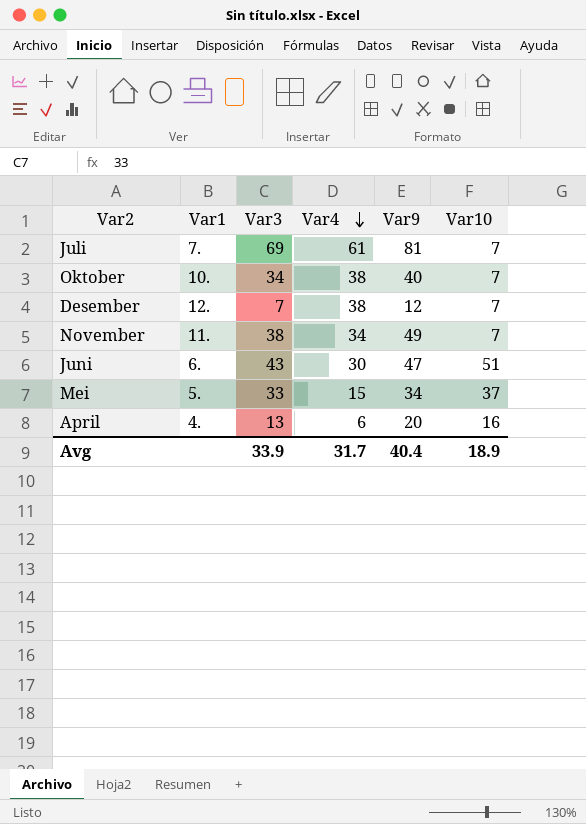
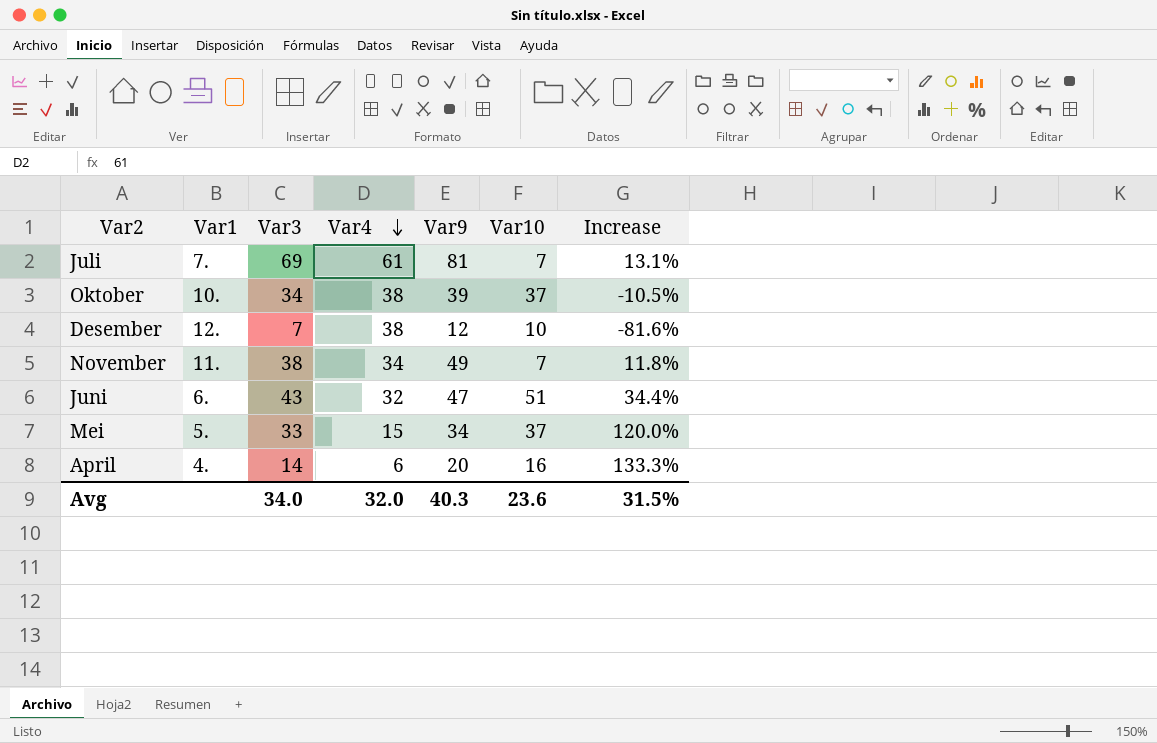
column Increase | formula: none -> ([Var3] - [Var4]) / [Var4]
Oktober | Var9: 40 -> 39
Oktober | Var10: 7 -> 37
Desember | Var10: 7 -> 10
Juni | Var4: 30 -> 32
April | Var3: 13 -> 14
Avg | Var3: 33.9 -> 34.0
Avg | Var4: 31.7 -> 32.0
Avg | Var9: 40.4 -> 40.3
Avg | Var10: 18.9 -> 23.6

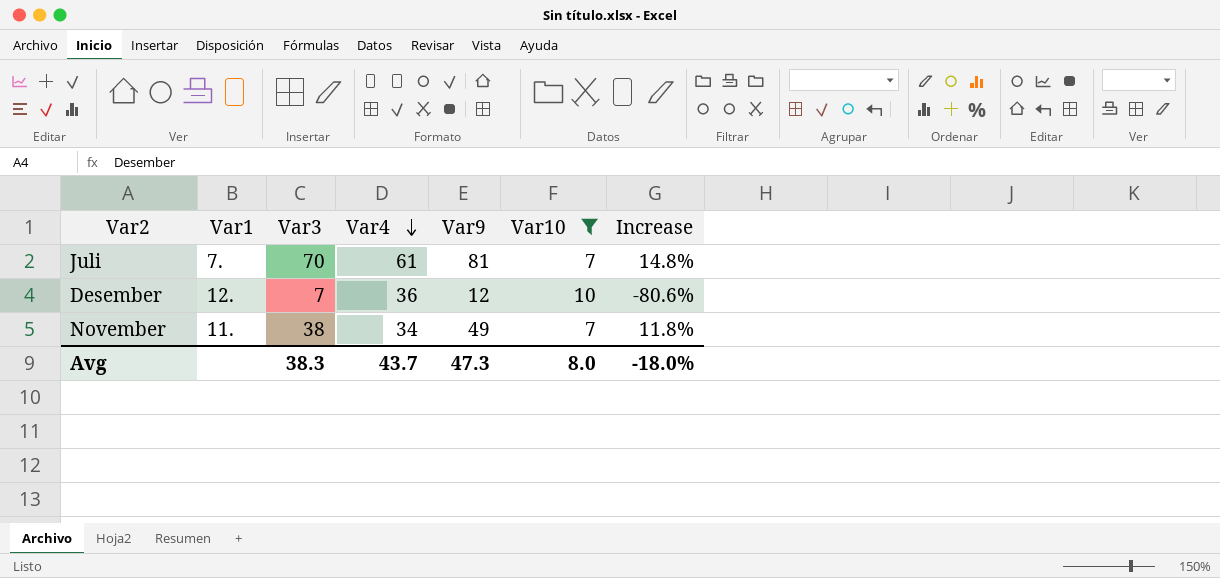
filter: none -> Var10 <= 10
Juli | Var3: 69 -> 70
Juli | Increase: 13.1% -> 14.8%
Desember | Var4: 38 -> 36
Desember | Increase: -81.6% -> -80.6%
Avg | Var3: 34.0 -> 38.3
Avg | Var4: 32.0 -> 43.7
Avg | Var9: 40.3 -> 47.3
Avg | Var10: 23.6 -> 8.0
Avg | Increase: 31.5% -> -18.0%

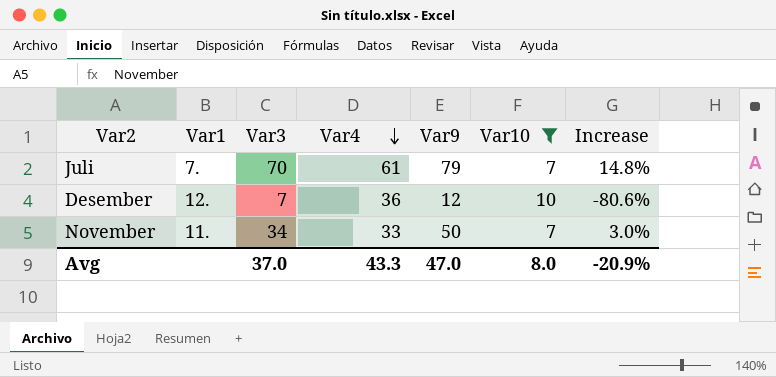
Juli | Var9: 81 -> 79
November | Var3: 38 -> 34
November | Var4: 34 -> 33
November | Var9: 49 -> 50
November | Increase: 11.8% -> 3.0%
Avg | Var3: 38.3 -> 37.0
Avg | Var4: 43.7 -> 43.3
Avg | Var9: 47.3 -> 47.0
Avg | Increase: -18.0% -> -20.9%

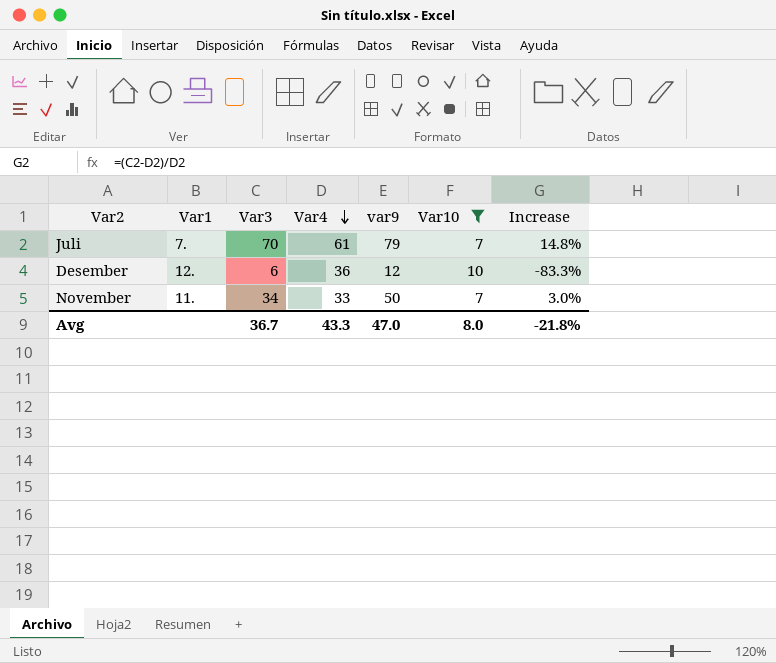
column name: Var9 -> var9
Desember | Var3: 7 -> 6
Desember | Increase: -80.6% -> -83.3%
Avg | Var3: 37.0 -> 36.7
Avg | Increase: -20.9% -> -21.8%

